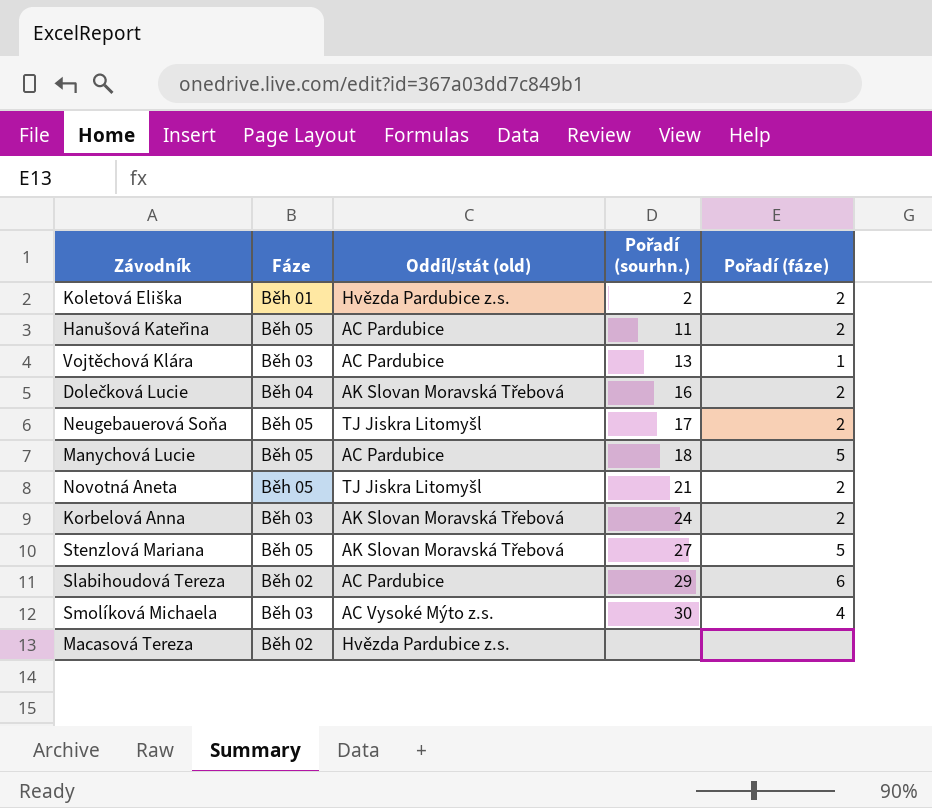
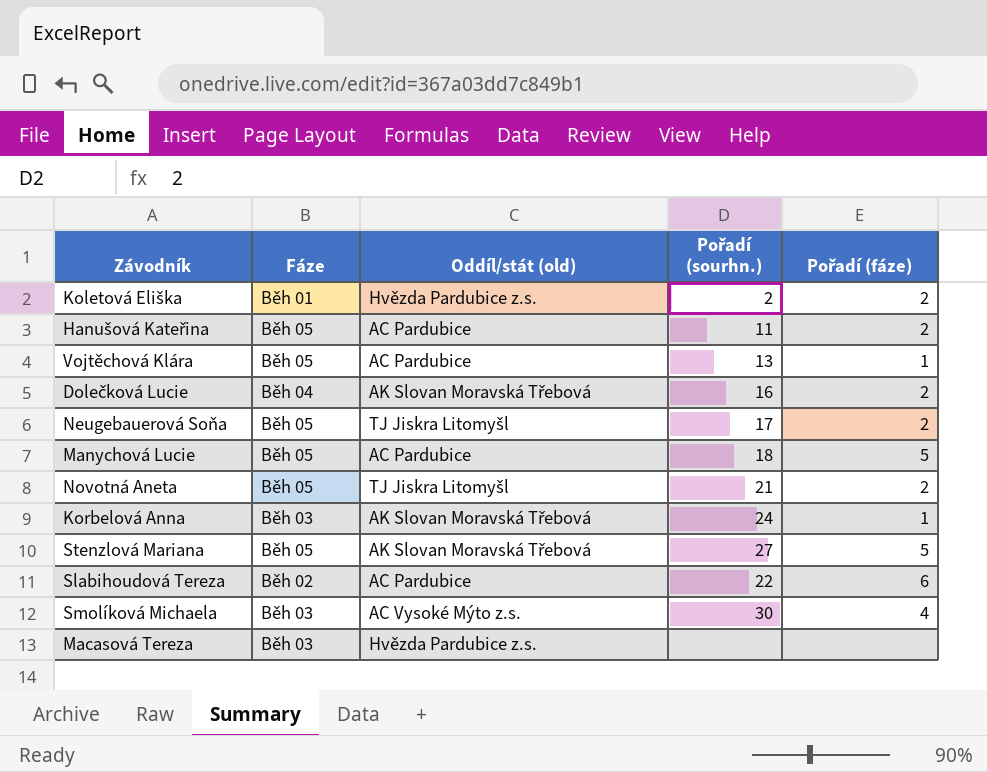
Vojtěchová Klára | Fáze: Běh 03 -> Běh 05
Korbelová Anna | Pořadí (fáze): 2 -> 1
Slabihoudová Tereza | Pořadí (sourhn.): 29 -> 22
Macasová Tereza | Fáze: Běh 02 -> Běh 03

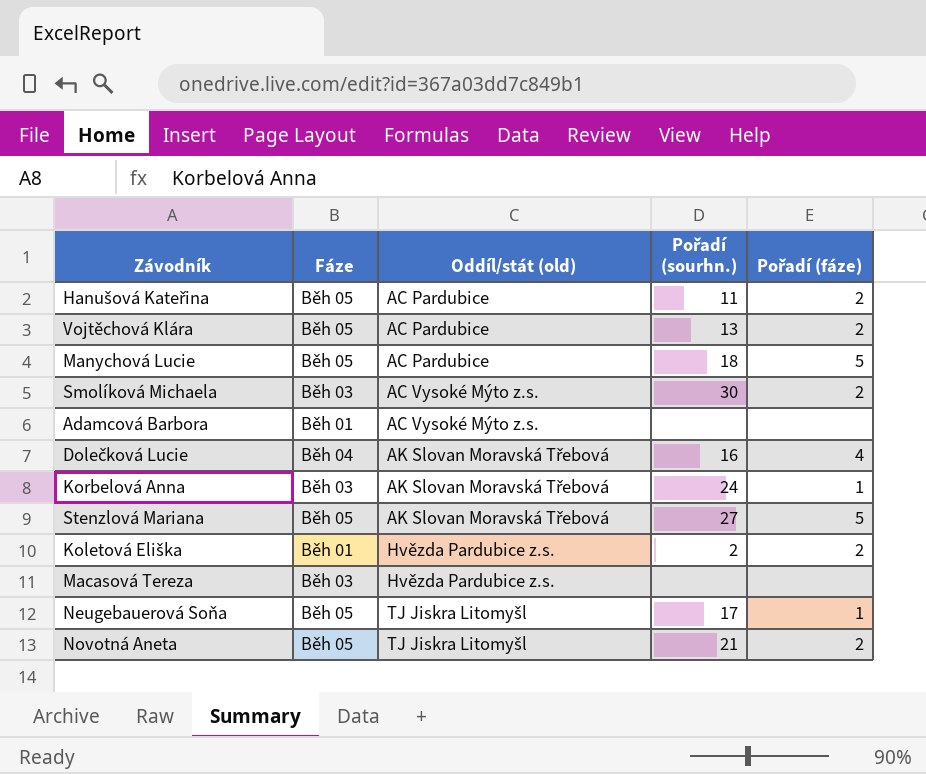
row order: none -> Oddíl/stát (old) ascending
row Slabihoudová Tereza: Běh 02 | AC Pardubice | 22 | 6 -> none
Vojtěchová Klára | Pořadí (fáze): 1 -> 2
Smolíková Michaela | Pořadí (fáze): 4 -> 2
row Adamcová Barbora: none -> Běh 01 | AC Vysoké Mýto z.s. | none | none
Dolečková Lucie | Pořadí (fáze): 2 -> 4
Neugebauerová Soňa | Pořadí (fáze): 2 -> 1

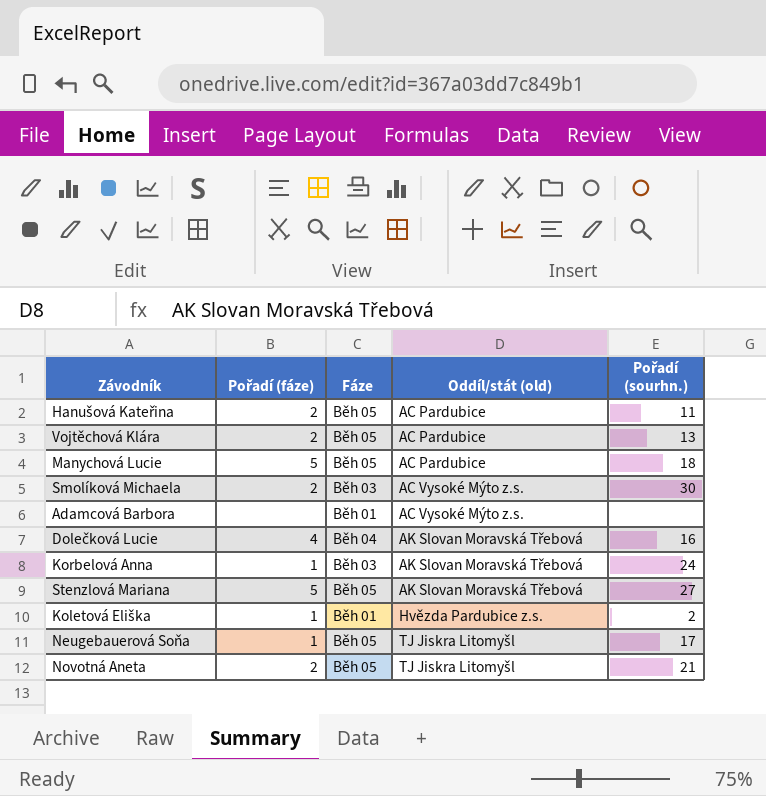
column Pořadí (fáze) | position: 5 -> 2
row Macasová Tereza: Běh 03 | Hvězda Pardubice z.s. | none | none -> none
Koletová Eliška | Pořadí (fáze): 2 -> 1

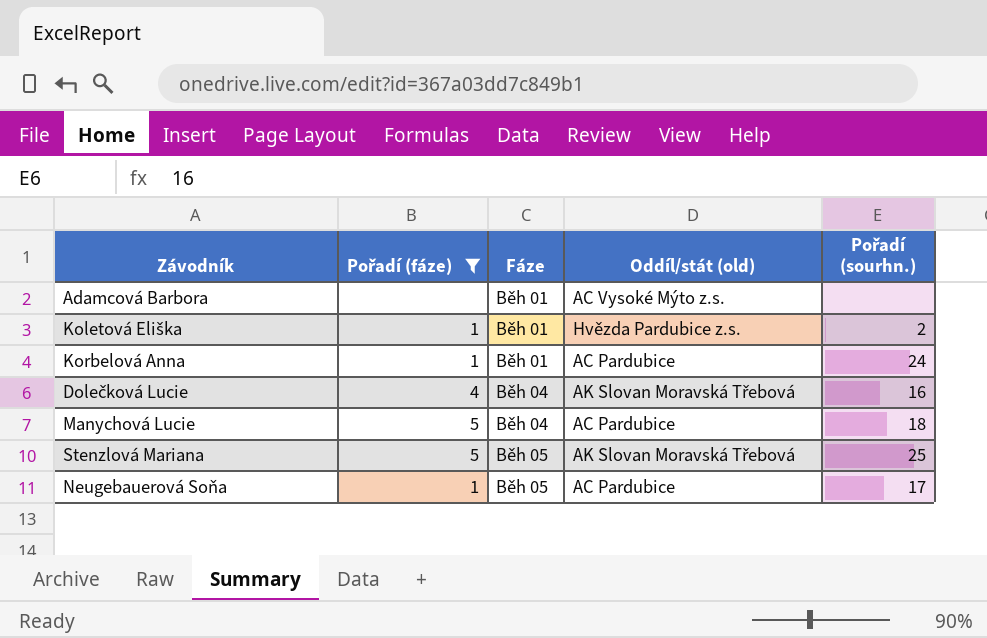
filter: none -> Pořadí (fáze) != 2
row order: Oddíl/stát (old) ascending -> Fáze ascending
Korbelová Anna | Fáze: Běh 03 -> Běh 01
Korbelová Anna | Oddíl/stát (old): AK Slovan Moravská Třebová -> AC Pardubice
Manychová Lucie | Fáze: Běh 05 -> Běh 04
Stenzlová Mariana | Pořadí (sourhn.): 27 -> 25
Neugebauerová Soňa | Oddíl/stát (old): TJ Jiskra Litomyšl -> AC Pardubice

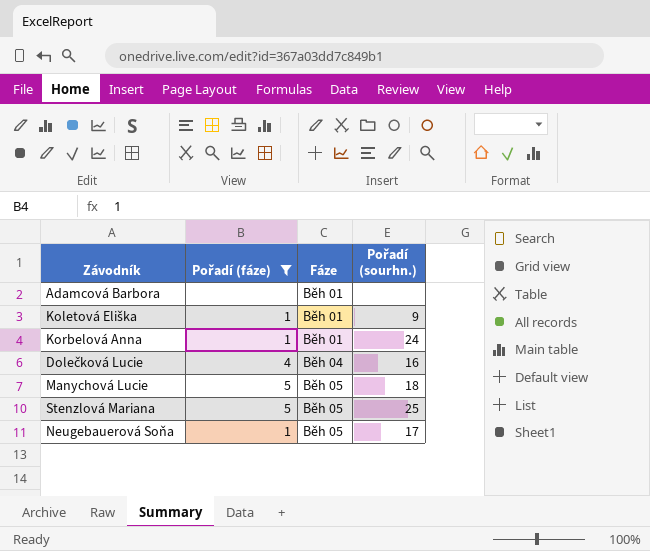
column Oddíl/stát (old) | position: 4 -> none
Koletová Eliška | Pořadí (sourhn.): 2 -> 9
Manychová Lucie | Fáze: Běh 04 -> Běh 05

